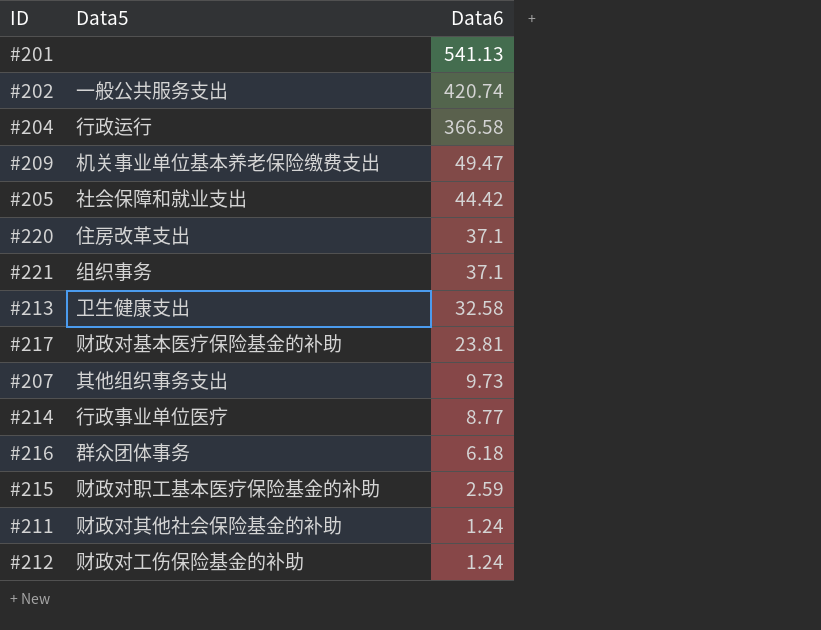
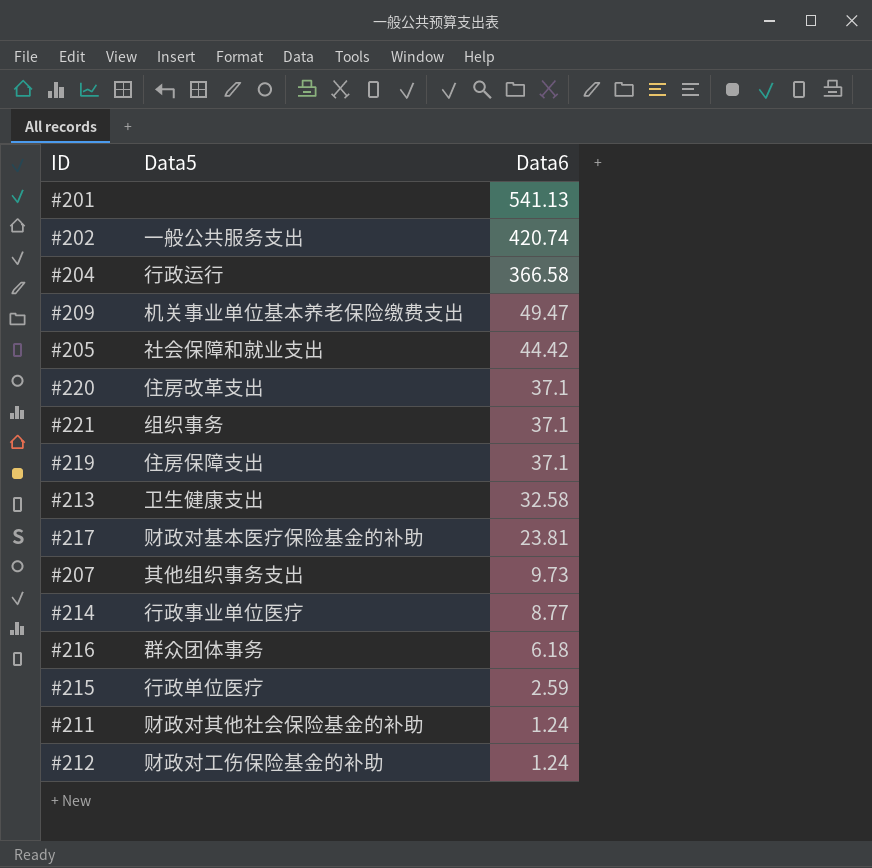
row #219: none -> 住房保障支出 | 37.1
#215 | Data5: 财政对职工基本医疗保险基金的补助 -> 行政单位医疗

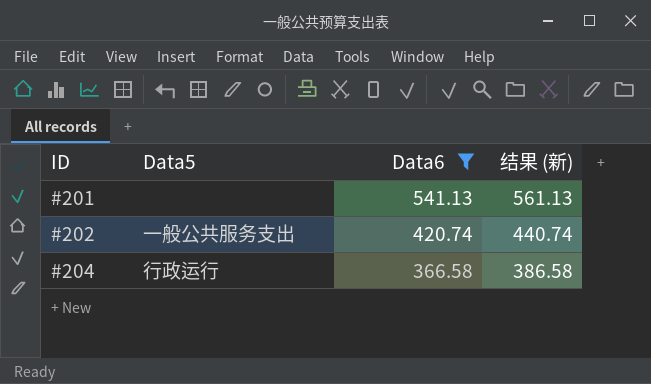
filter: none -> Data6 >= 366.58
column 结果 (新) | formula: none -> [Data6] + 20

